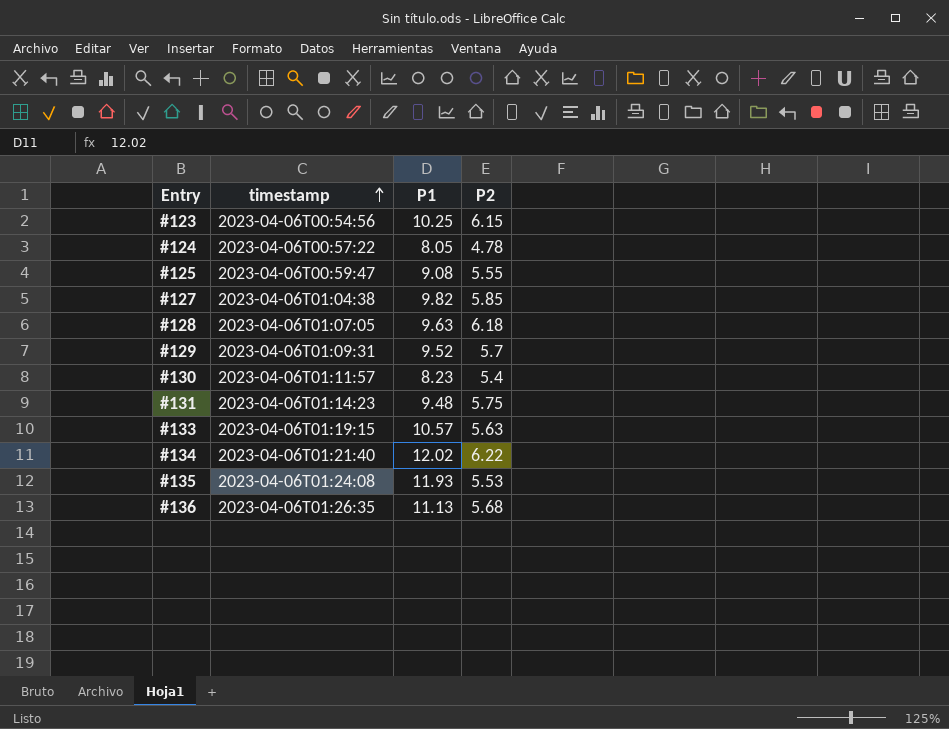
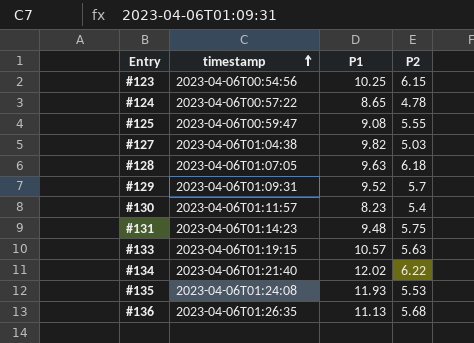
#124 | P1: 8.05 -> 8.65
#127 | P2: 5.85 -> 5.03

